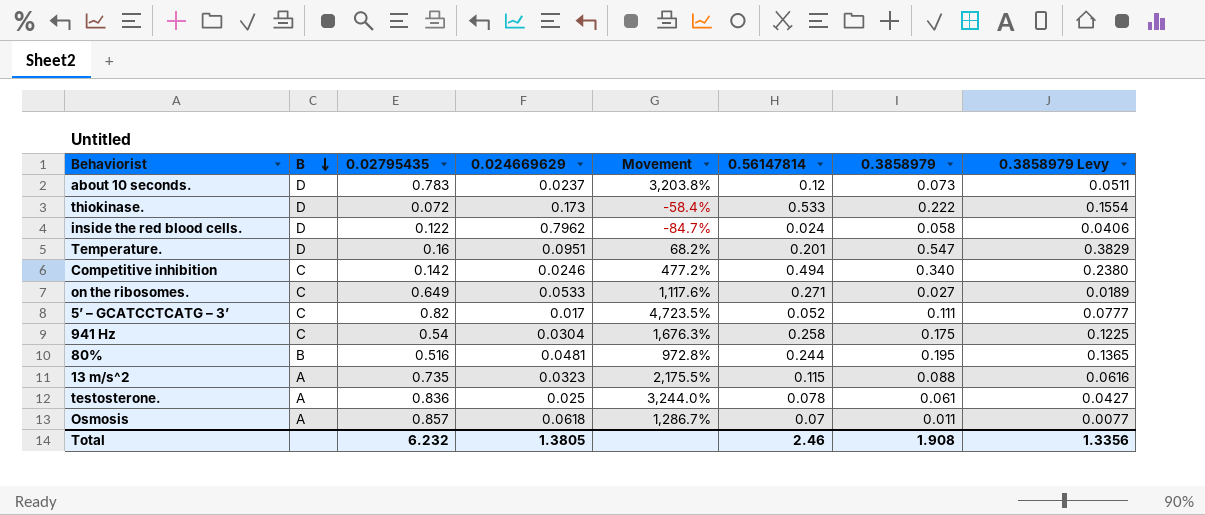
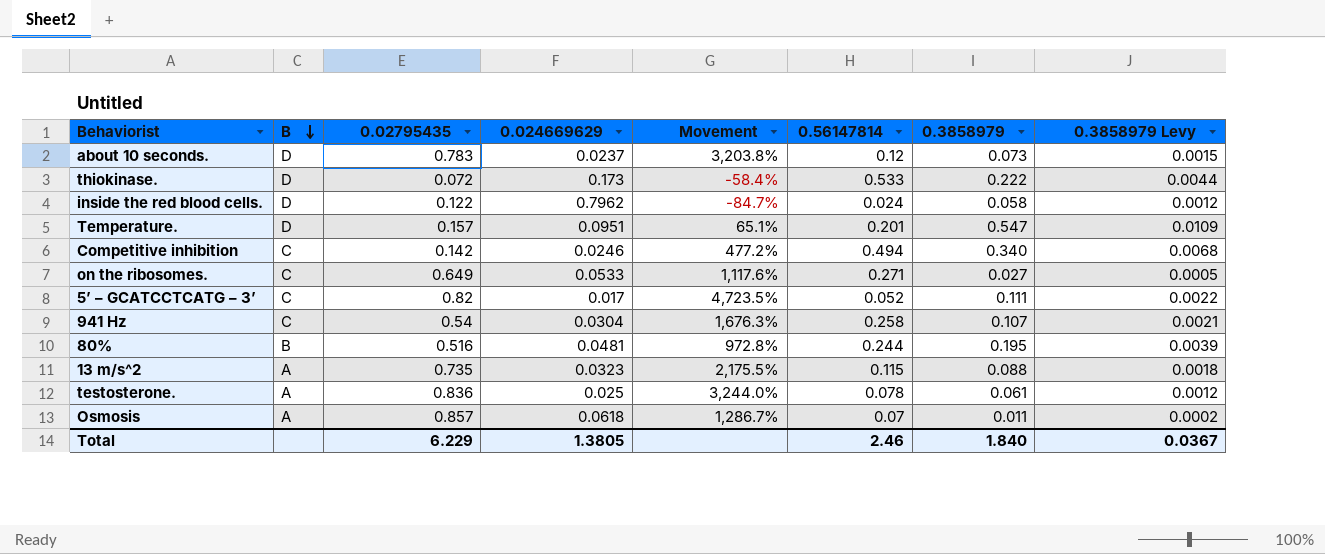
column 0.3858979 Levy | formula: [0.3858979] * 0.7 -> [0.3858979] * 0.02
Temperature. | 0.02795435: 0.16 -> 0.157
Temperature. | Movement: 68.2% -> 65.1%
941 Hz | 0.3858979: 0.175 -> 0.107
Total | 0.02795435: 6.232 -> 6.229
Total | 0.3858979: 1.908 -> 1.840
Total | 0.3858979 Levy: 1.3356 -> 0.0367

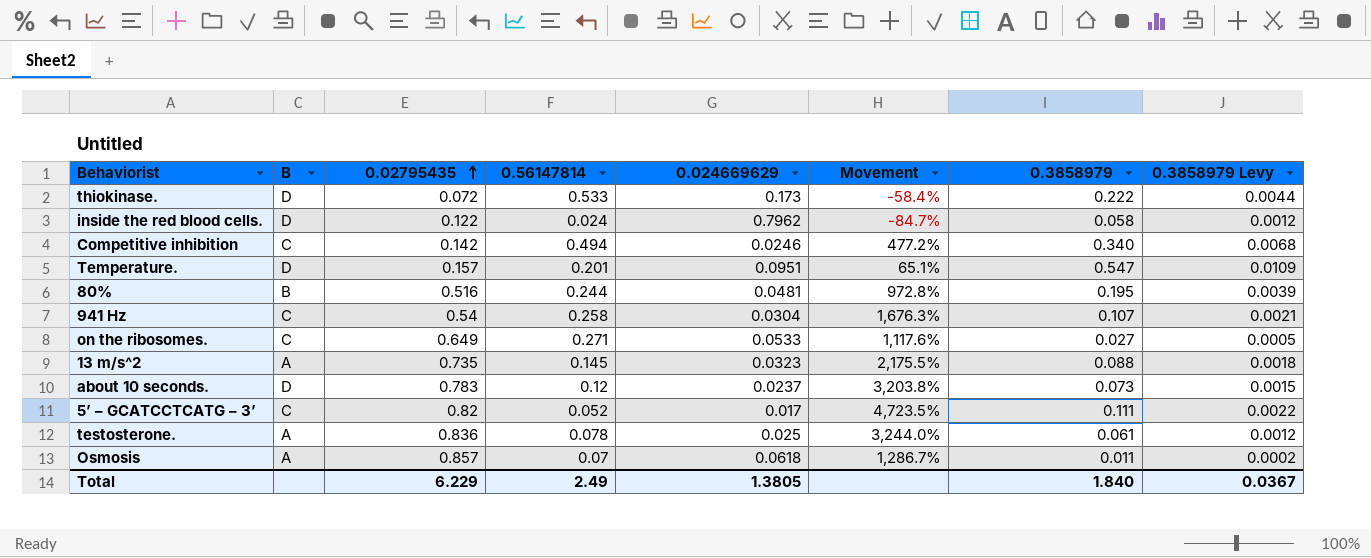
row order: B descending -> 0.02795435 ascending
column 0.56147814 | position: 6 -> 4
13 m/s^2 | 0.56147814: 0.115 -> 0.145
Total | 0.56147814: 2.46 -> 2.49

